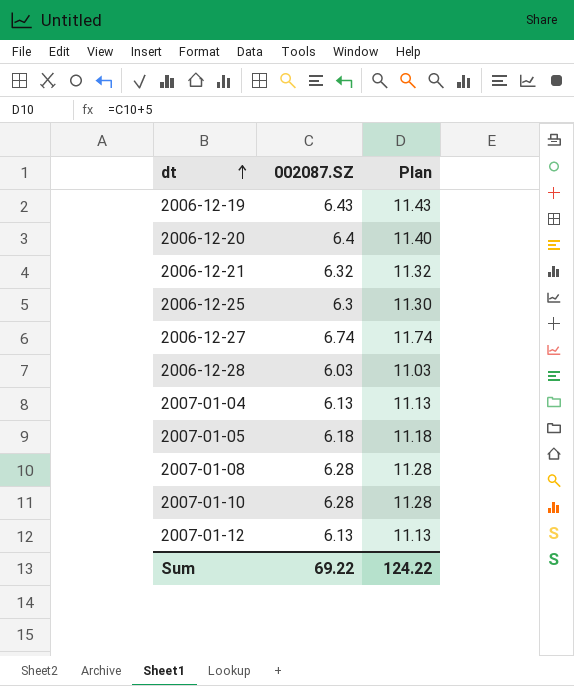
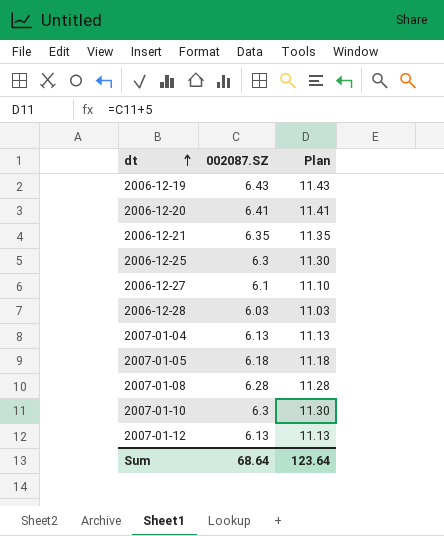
2006-12-20 | 002087.SZ: 6.4 -> 6.41
2006-12-20 | Plan: 11.40 -> 11.41
2006-12-21 | 002087.SZ: 6.32 -> 6.35
2006-12-21 | Plan: 11.32 -> 11.35
2006-12-27 | 002087.SZ: 6.74 -> 6.1
2006-12-27 | Plan: 11.74 -> 11.10
2007-01-10 | 002087.SZ: 6.28 -> 6.3
2007-01-10 | Plan: 11.28 -> 11.30
Sum | 002087.SZ: 69.22 -> 68.64
Sum | Plan: 124.22 -> 123.64

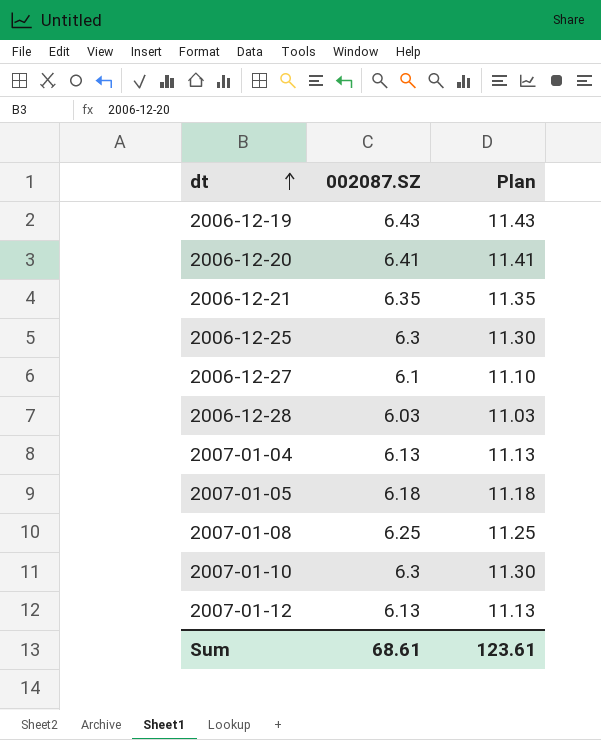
2007-01-08 | 002087.SZ: 6.28 -> 6.25
2007-01-08 | Plan: 11.28 -> 11.25
Sum | 002087.SZ: 68.64 -> 68.61
Sum | Plan: 123.64 -> 123.61

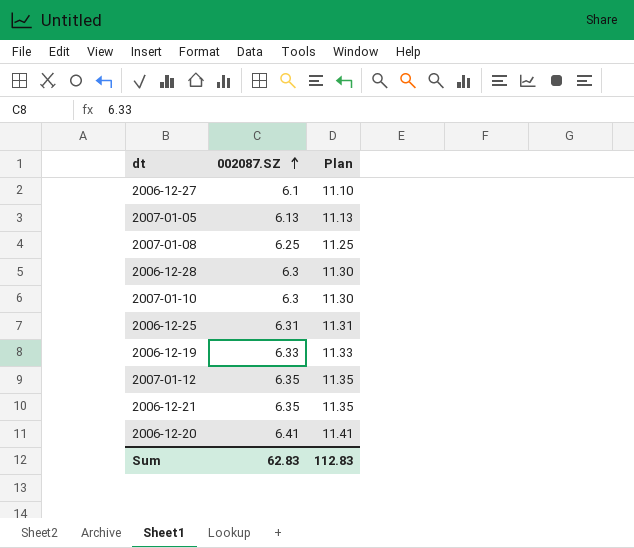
row order: dt ascending -> 002087.SZ ascending
row 2007-01-04: 6.13 | 11.13 -> none
2007-01-05 | 002087.SZ: 6.18 -> 6.13
2007-01-05 | Plan: 11.18 -> 11.13
2006-12-28 | 002087.SZ: 6.03 -> 6.3
2006-12-28 | Plan: 11.03 -> 11.30
2006-12-25 | 002087.SZ: 6.3 -> 6.31
2006-12-25 | Plan: 11.30 -> 11.31
2006-12-19 | 002087.SZ: 6.43 -> 6.33
2006-12-19 | Plan: 11.43 -> 11.33
2007-01-12 | 002087.SZ: 6.13 -> 6.35
2007-01-12 | Plan: 11.13 -> 11.35
Sum | 002087.SZ: 68.61 -> 62.83
Sum | Plan: 123.61 -> 112.83

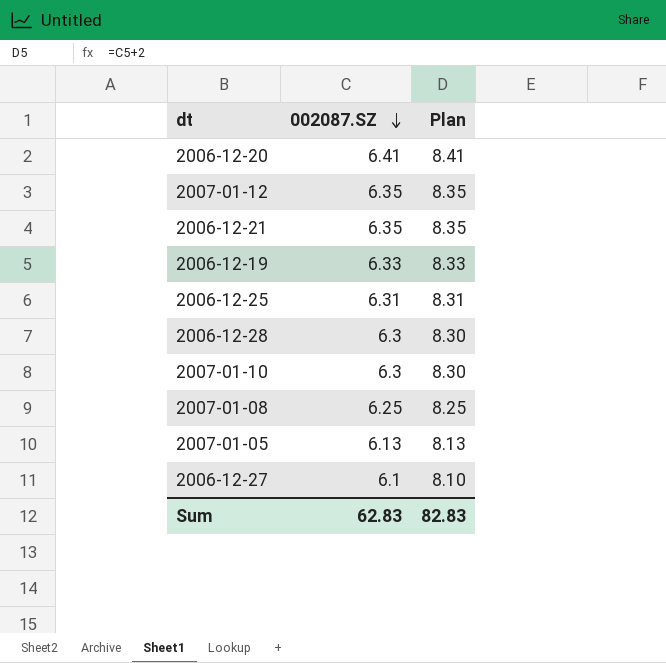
row order: 002087.SZ ascending -> 002087.SZ descending
column Plan | formula: [002087.SZ] + 5 -> [002087.SZ] + 2
Sum | Plan: 112.83 -> 82.83

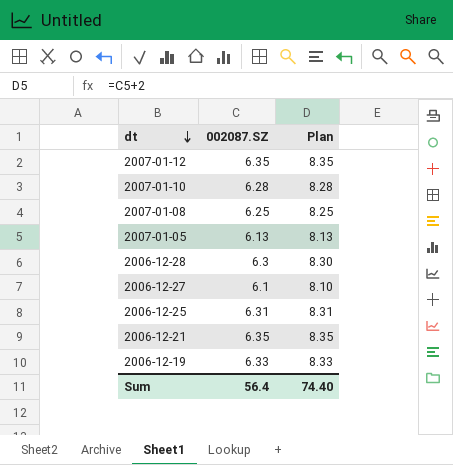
row order: 002087.SZ descending -> dt descending
row 2006-12-20: 6.41 | 8.41 -> none
2007-01-10 | 002087.SZ: 6.3 -> 6.28
2007-01-10 | Plan: 8.30 -> 8.28
Sum | 002087.SZ: 62.83 -> 56.4
Sum | Plan: 82.83 -> 74.40

